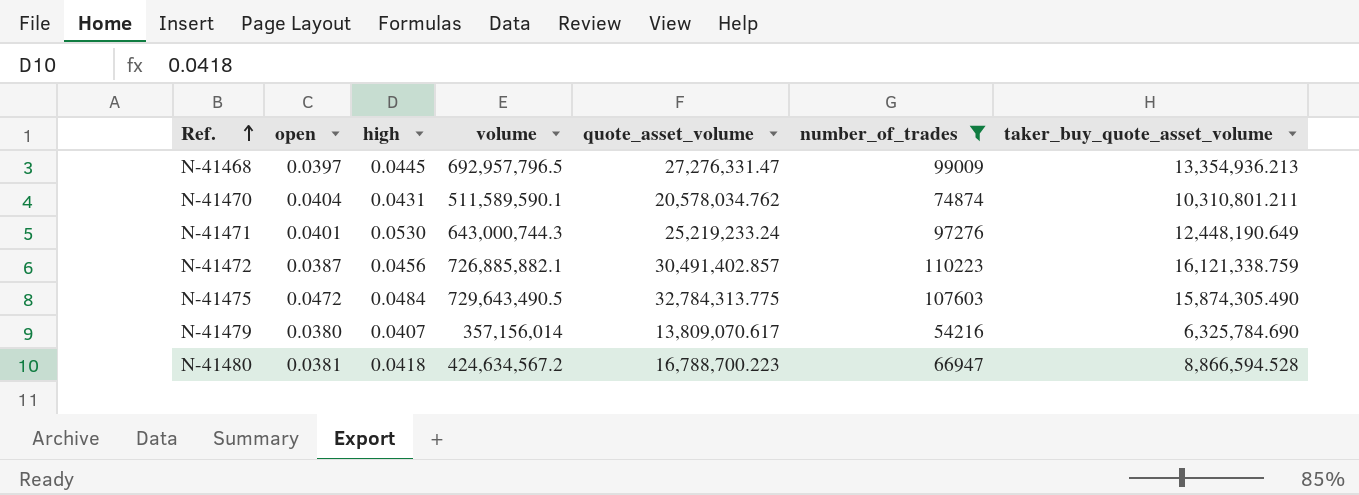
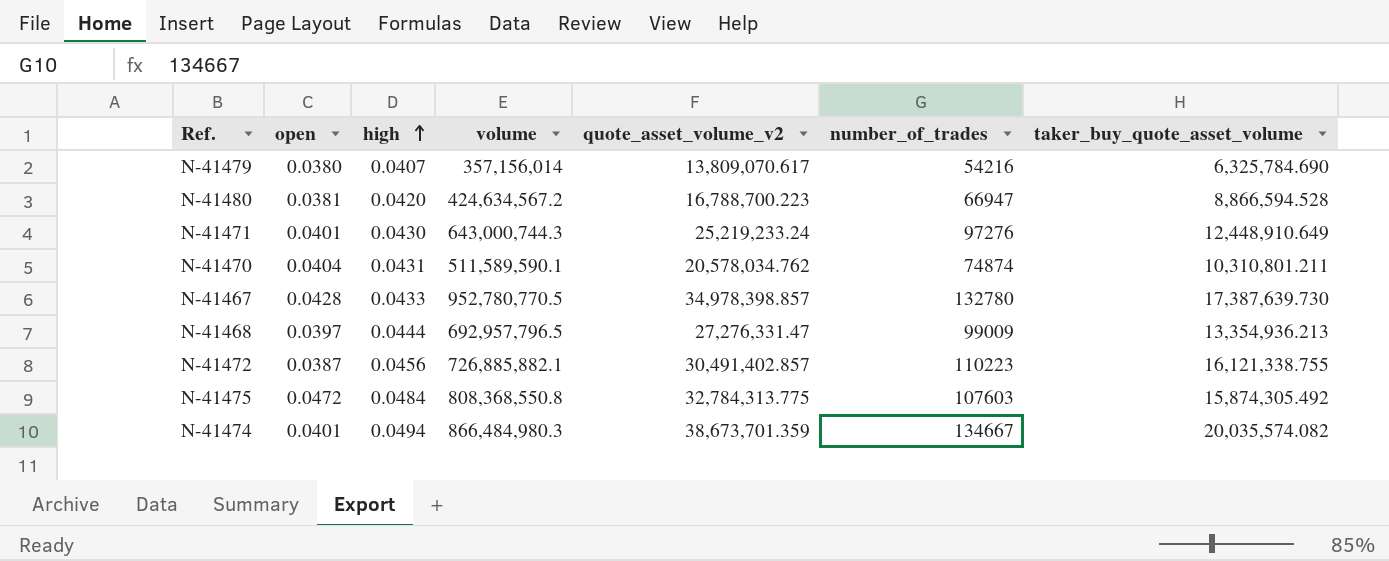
filter: number_of_trades <= 110223 -> none
row order: Ref. ascending -> high ascending
column name: quote_asset_volume -> quote_asset_volume_v2
N-41480 | high: 0.0418 -> 0.0420
N-41471 | high: 0.0530 -> 0.0430
N-41471 | taker_buy_quote_asset_volume: 12,448,190.649 -> 12,448,910.649
N-41468 | high: 0.0445 -> 0.0444
N-41472 | taker_buy_quote_asset_volume: 16,121,338.759 -> 16,121,338.755
N-41475 | volume: 729,643,490.5 -> 808,368,550.8
N-41475 | taker_buy_quote_asset_volume: 15,874,305.490 -> 15,874,305.492

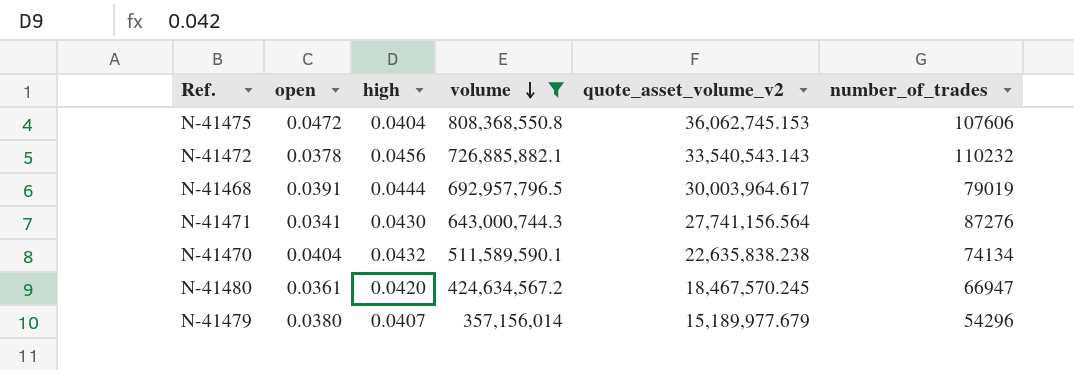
filter: none -> volume <= 808,368,550.8
row order: high ascending -> volume descending
column taker_buy_quote_asset_volume | position: 7 -> none
N-41475 | high: 0.0484 -> 0.0404
N-41475 | quote_asset_volume_v2: 32,784,313.775 -> 36,062,745.153
N-41475 | number_of_trades: 107603 -> 107606
N-41472 | open: 0.0387 -> 0.0378
N-41472 | quote_asset_volume_v2: 30,491,402.857 -> 33,540,543.143
N-41472 | number_of_trades: 110223 -> 110232
N-41468 | open: 0.0397 -> 0.0391
N-41468 | quote_asset_volume_v2: 27,276,331.47 -> 30,003,964.617
N-41468 | number_of_trades: 99009 -> 79019
N-41471 | open: 0.0401 -> 0.0341
N-41471 | quote_asset_volume_v2: 25,219,233.24 -> 27,741,156.564
N-41471 | number_of_trades: 97276 -> 87276
N-41470 | high: 0.0431 -> 0.0432
N-41470 | quote_asset_volume_v2: 20,578,034.762 -> 22,635,838.238
N-41470 | number_of_trades: 74874 -> 74134
N-41480 | open: 0.0381 -> 0.0361
N-41480 | quote_asset_volume_v2: 16,788,700.223 -> 18,467,570.245
N-41479 | quote_asset_volume_v2: 13,809,070.617 -> 15,189,977.679
N-41479 | number_of_trades: 54216 -> 54296

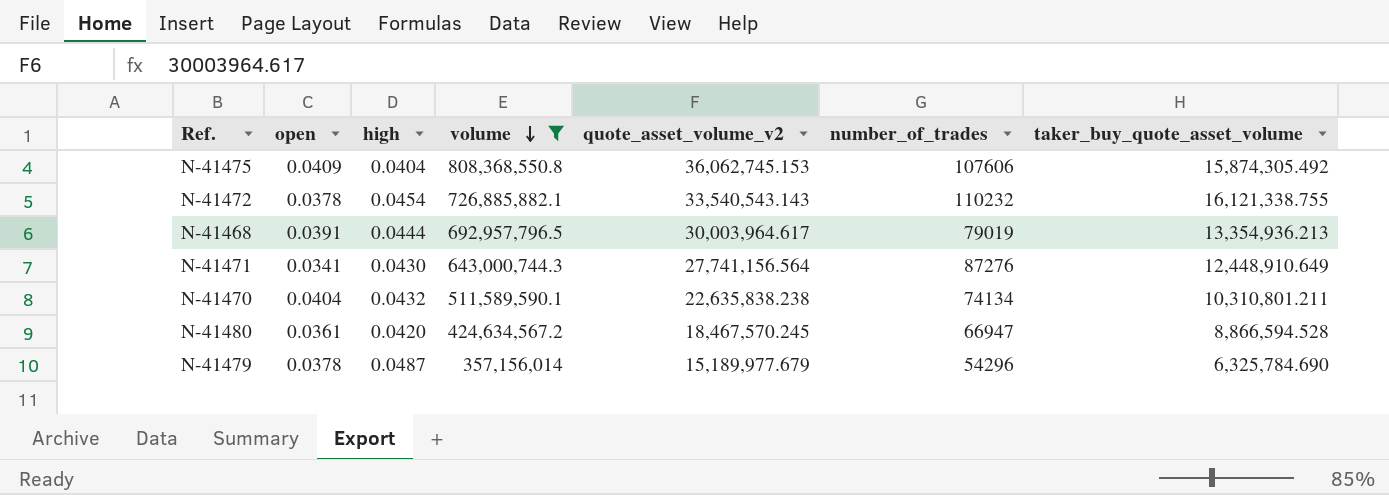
column taker_buy_quote_asset_volume | position: none -> 7
N-41475 | open: 0.0472 -> 0.0409
N-41472 | high: 0.0456 -> 0.0454
N-41479 | open: 0.0380 -> 0.0378
N-41479 | high: 0.0407 -> 0.0487

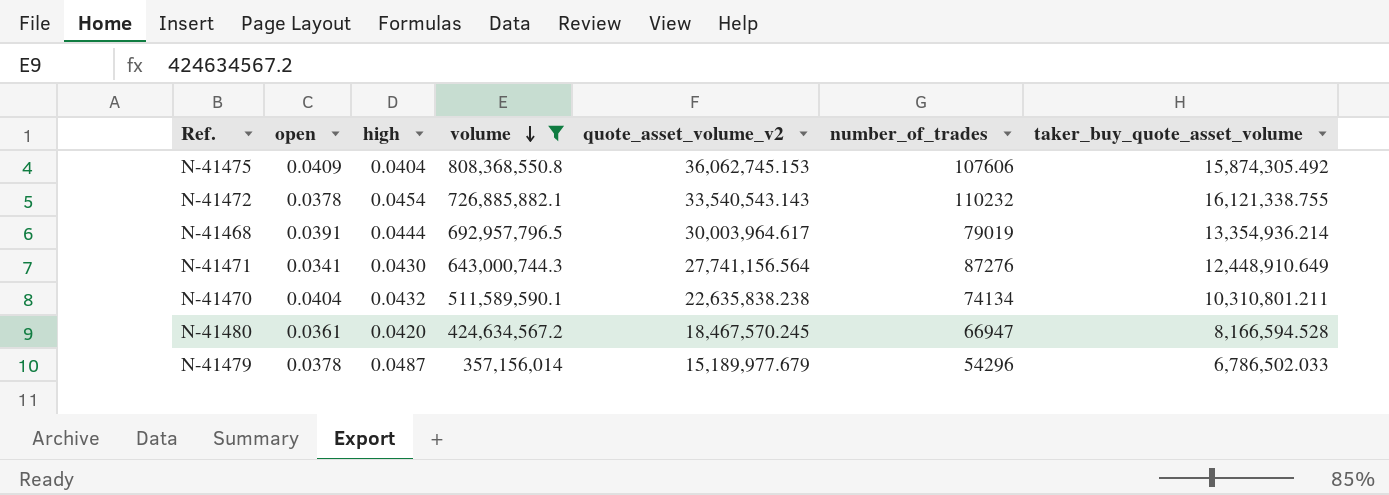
N-41468 | taker_buy_quote_asset_volume: 13,354,936.213 -> 13,354,936.214
N-41480 | taker_buy_quote_asset_volume: 8,866,594.528 -> 8,166,594.528
N-41479 | taker_buy_quote_asset_volume: 6,325,784.690 -> 6,786,502.033

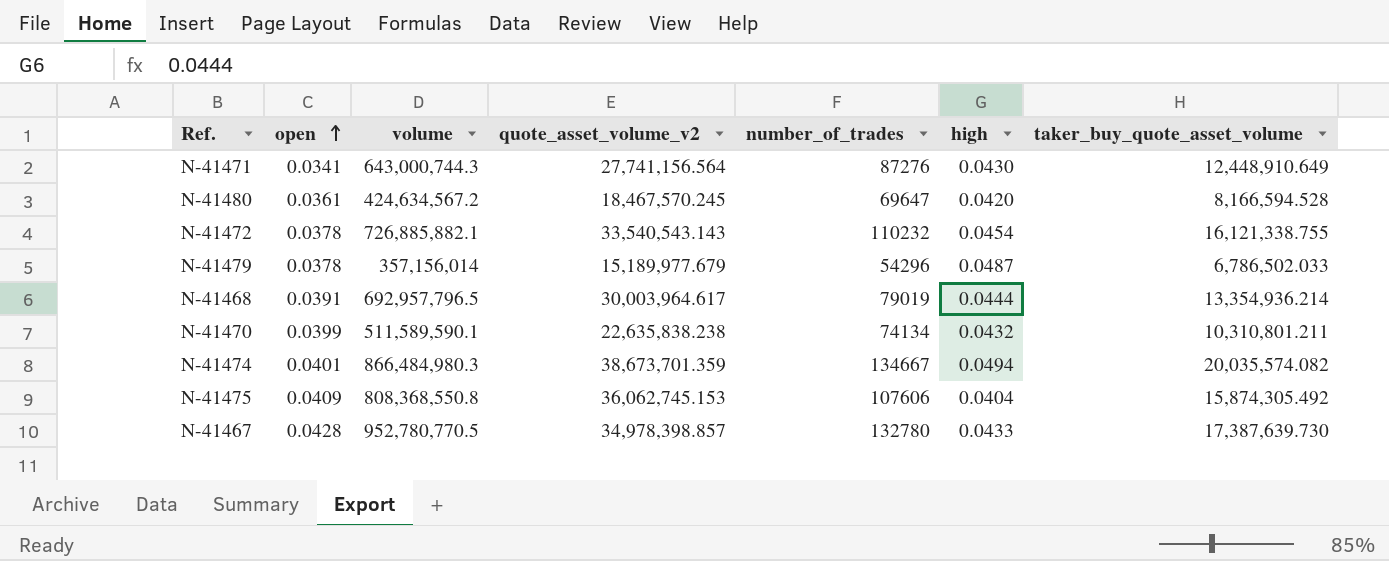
filter: volume <= 808,368,550.8 -> none
row order: volume descending -> open ascending
column high | position: 3 -> 6
N-41480 | number_of_trades: 66947 -> 69647
N-41470 | open: 0.0404 -> 0.0399

